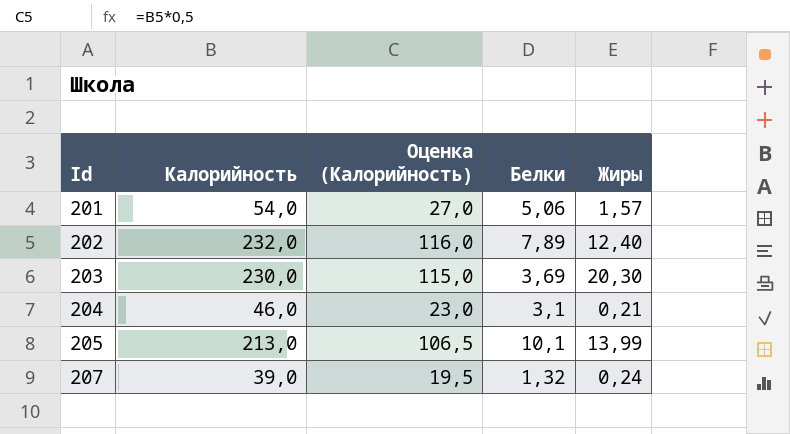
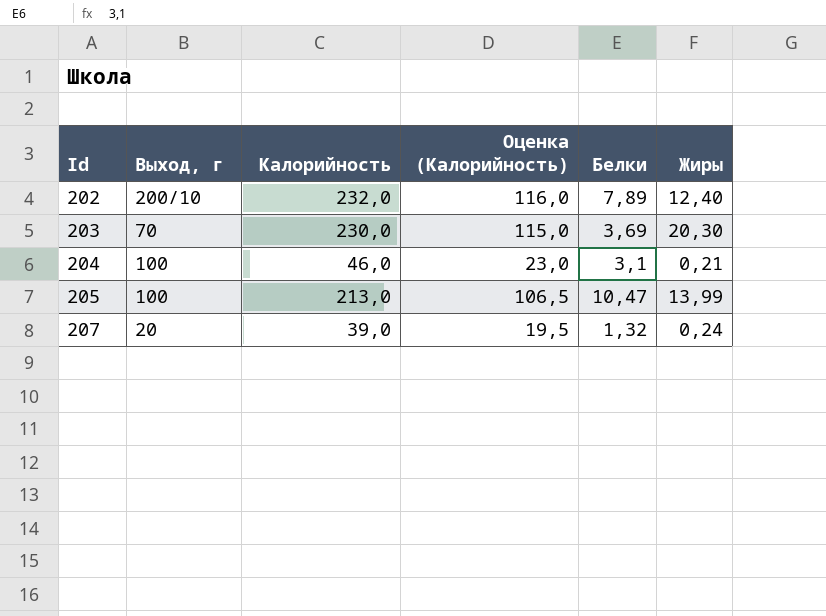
column Выход, г | position: none -> 2
row 201: 54,0 | 27,0 | 5,06 | 1,57 -> none
205 | Белки: 10,1 -> 10,47

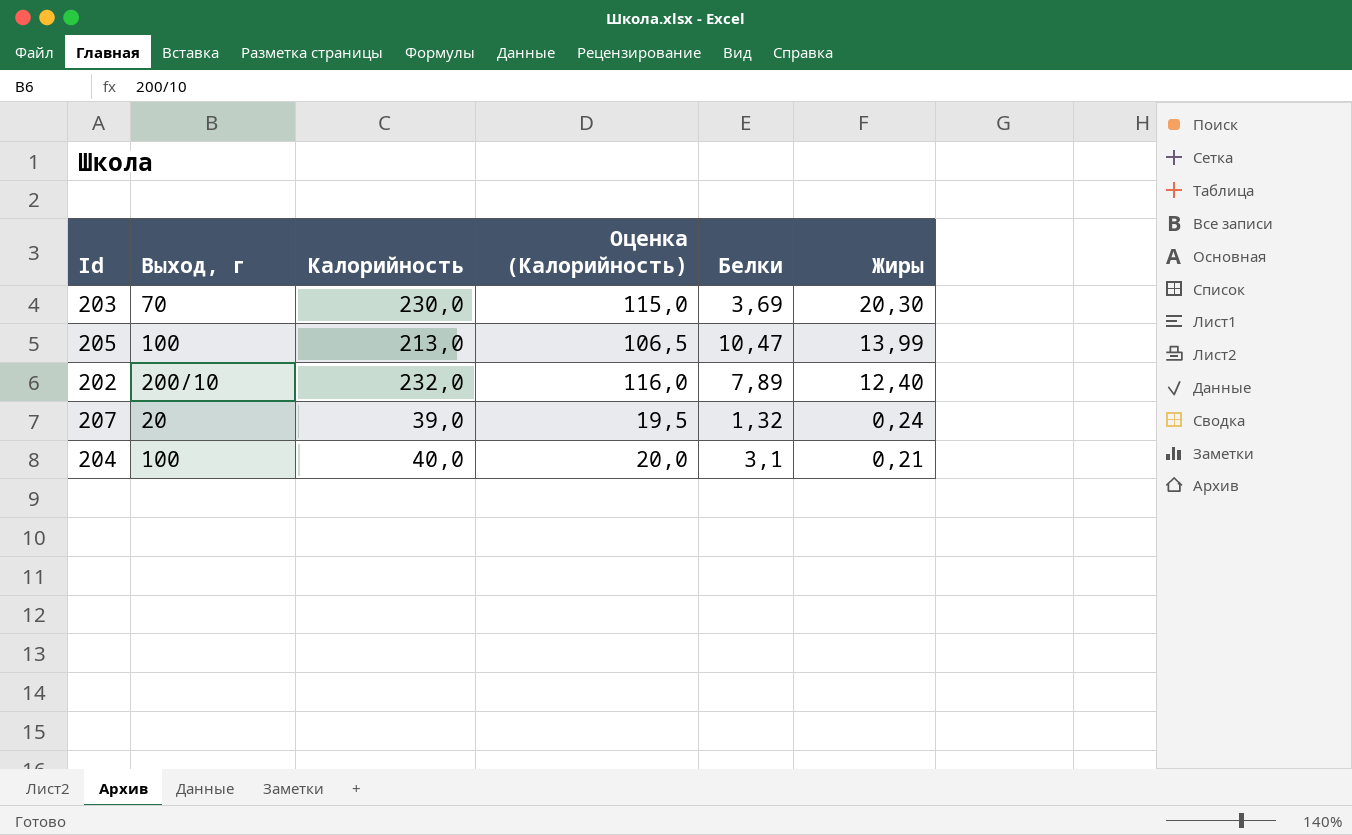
row order: Id ascending -> Жиры descending
204 | Калорийность: 46,0 -> 40,0
204 | Оценка (Калорийность): 23,0 -> 20,0

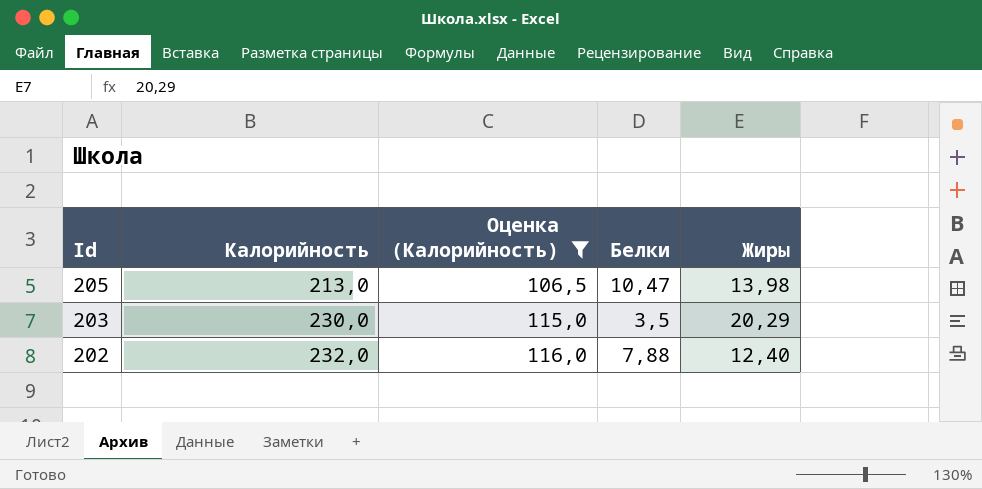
filter: none -> Оценка (Калорийность) >= 106,5
row order: Жиры descending -> Id descending
column Выход, г | position: 2 -> none
205 | Жиры: 13,99 -> 13,98
203 | Белки: 3,69 -> 3,5
203 | Жиры: 20,30 -> 20,29
202 | Белки: 7,89 -> 7,88

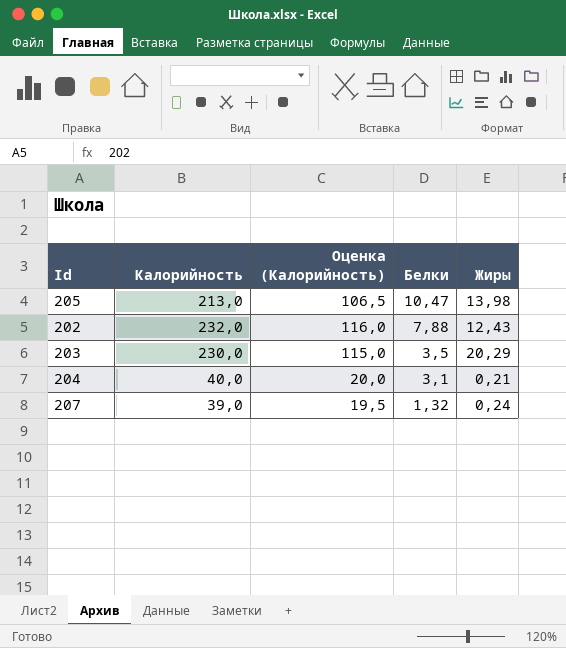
filter: Оценка (Калорийность) >= 106,5 -> none
row order: Id descending -> Белки descending
202 | Жиры: 12,40 -> 12,43

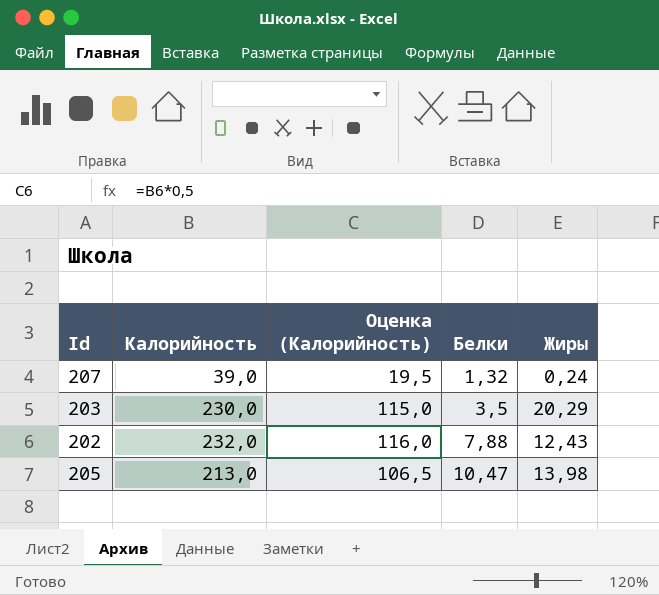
row order: Белки descending -> Белки ascending
row 204: 40,0 | 20,0 | 3,1 | 0,21 -> none

